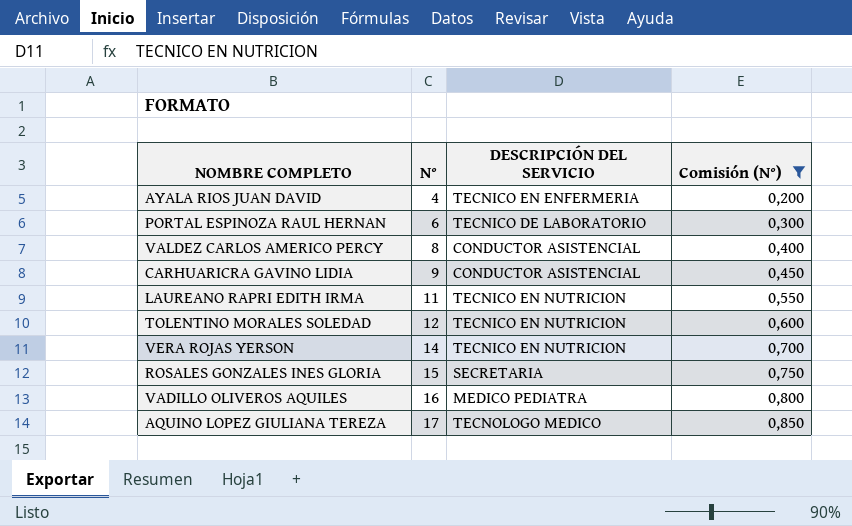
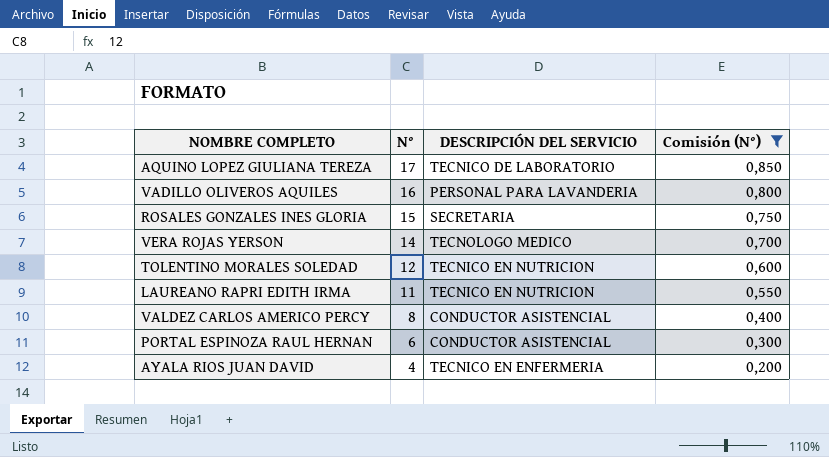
row order: N° ascending -> N° descending
row CARHUARICRA GAVINO LIDIA: 9 | CONDUCTOR ASISTENCIAL | 0,450 -> none
AQUINO LOPEZ GIULIANA TEREZA | DESCRIPCIÓN DEL SERVICIO: TECNOLOGO MEDICO -> TECNICO DE LABORATORIO
VADILLO OLIVEROS AQUILES | DESCRIPCIÓN DEL SERVICIO: MEDICO PEDIATRA -> PERSONAL PARA LAVANDERIA
VERA ROJAS YERSON | DESCRIPCIÓN DEL SERVICIO: TECNICO EN NUTRICION -> TECNOLOGO MEDICO
PORTAL ESPINOZA RAUL HERNAN | DESCRIPCIÓN DEL SERVICIO: TECNICO DE LABORATORIO -> CONDUCTOR ASISTENCIAL

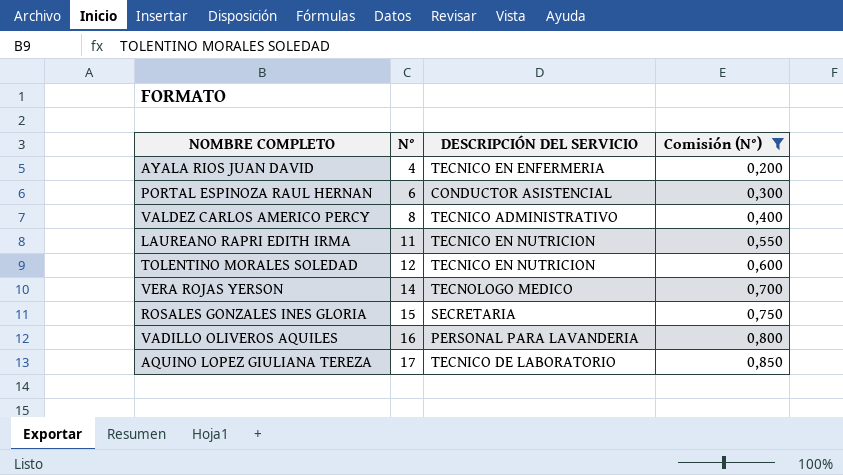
row order: N° descending -> N° ascending
VALDEZ CARLOS AMERICO PERCY | DESCRIPCIÓN DEL SERVICIO: CONDUCTOR ASISTENCIAL -> TECNICO ADMINISTRATIVO

